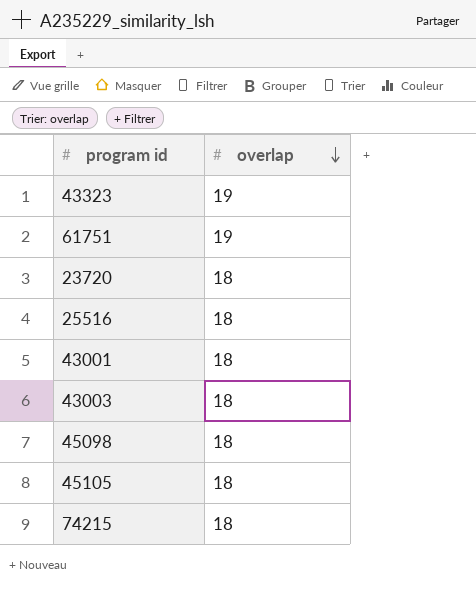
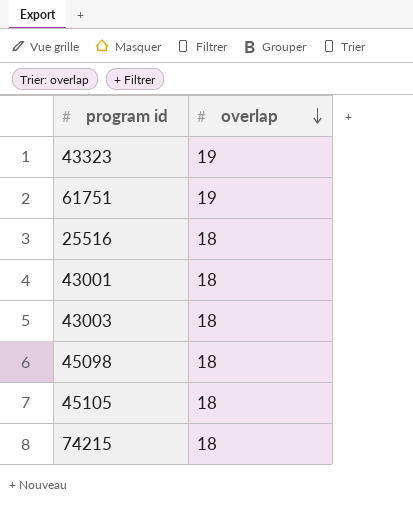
row 23720: 18 -> none

